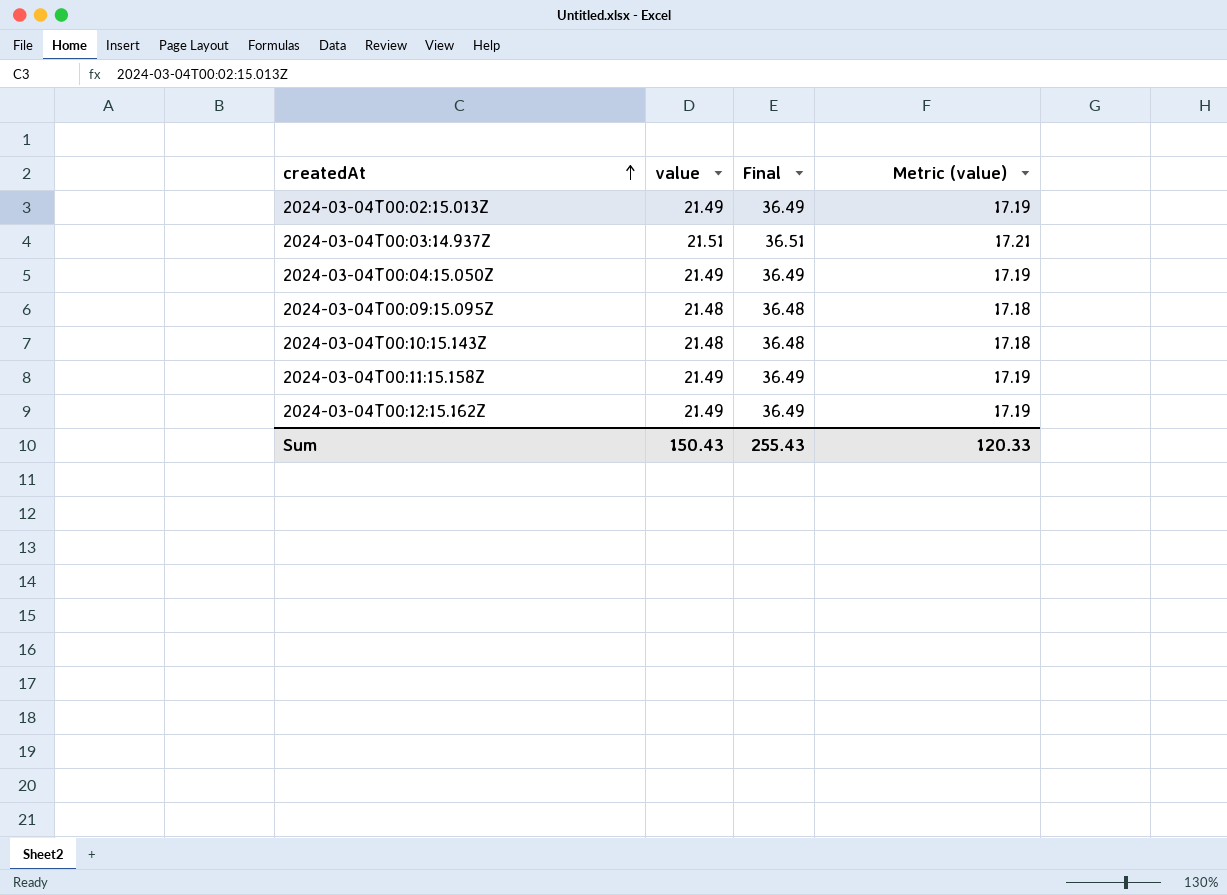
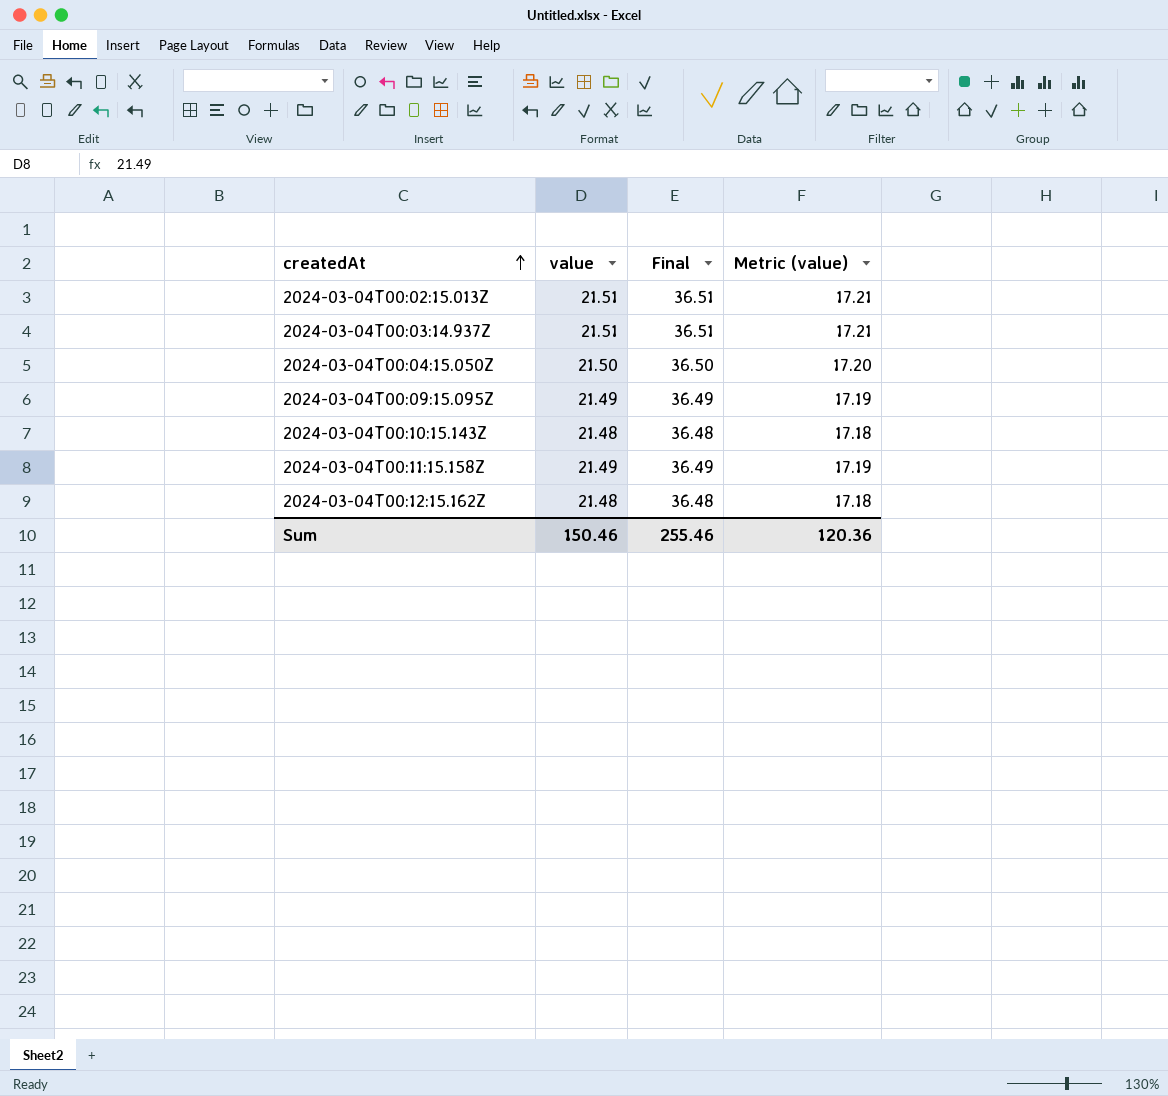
2024-03-04T00:02:15.013Z | value: 21.49 -> 21.51
2024-03-04T00:02:15.013Z | Final: 36.49 -> 36.51
2024-03-04T00:02:15.013Z | Metric (value): 17.19 -> 17.21
2024-03-04T00:04:15.050Z | value: 21.49 -> 21.50
2024-03-04T00:04:15.050Z | Final: 36.49 -> 36.50
2024-03-04T00:04:15.050Z | Metric (value): 17.19 -> 17.20
2024-03-04T00:09:15.095Z | value: 21.48 -> 21.49
2024-03-04T00:09:15.095Z | Final: 36.48 -> 36.49
2024-03-04T00:09:15.095Z | Metric (value): 17.18 -> 17.19
2024-03-04T00:12:15.162Z | value: 21.49 -> 21.48
2024-03-04T00:12:15.162Z | Final: 36.49 -> 36.48
2024-03-04T00:12:15.162Z | Metric (value): 17.19 -> 17.18
Sum | value: 150.43 -> 150.46
Sum | Final: 255.43 -> 255.46
Sum | Metric (value): 120.33 -> 120.36

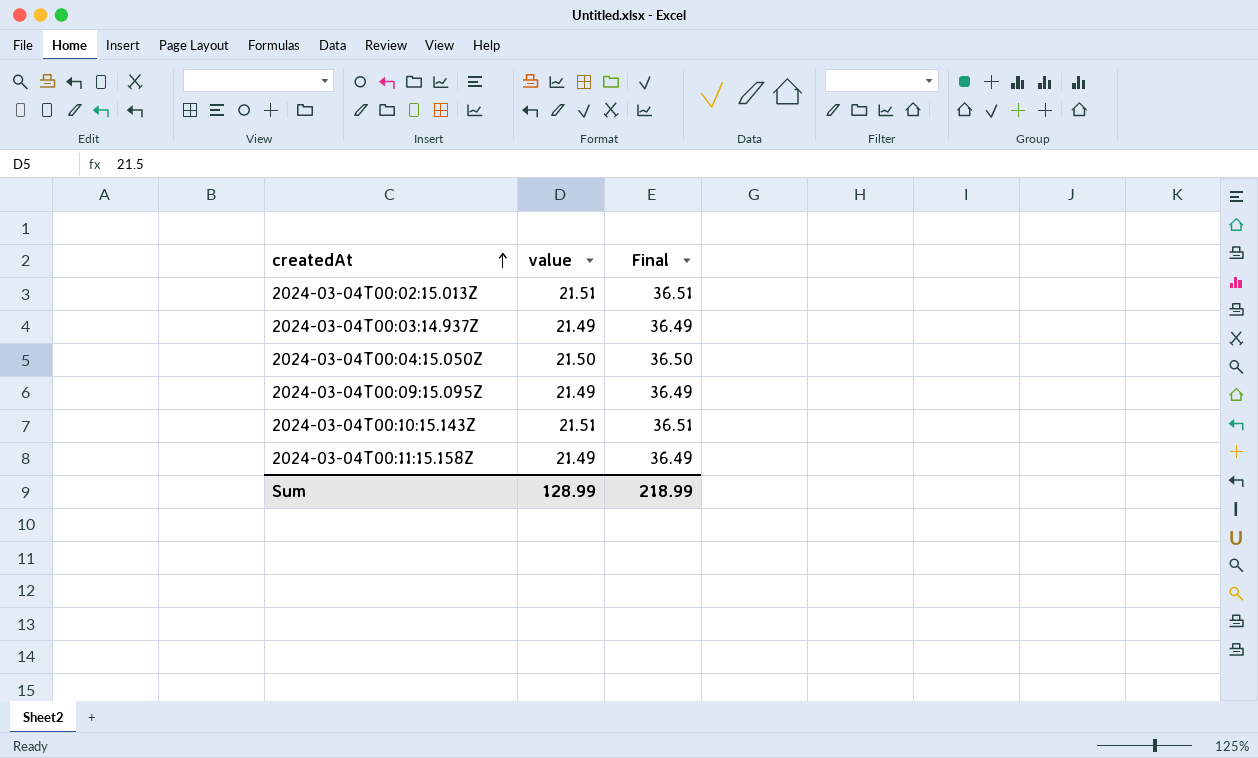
column Metric (value) | formula: [value] * 0.8 -> none
row 2024-03-04T00:12:15.162Z: 21.48 | 36.48 | 17.18 -> none
2024-03-04T00:03:14.937Z | value: 21.51 -> 21.49
2024-03-04T00:03:14.937Z | Final: 36.51 -> 36.49
2024-03-04T00:10:15.143Z | value: 21.48 -> 21.51
2024-03-04T00:10:15.143Z | Final: 36.48 -> 36.51
Sum | value: 150.46 -> 128.99
Sum | Final: 255.46 -> 218.99

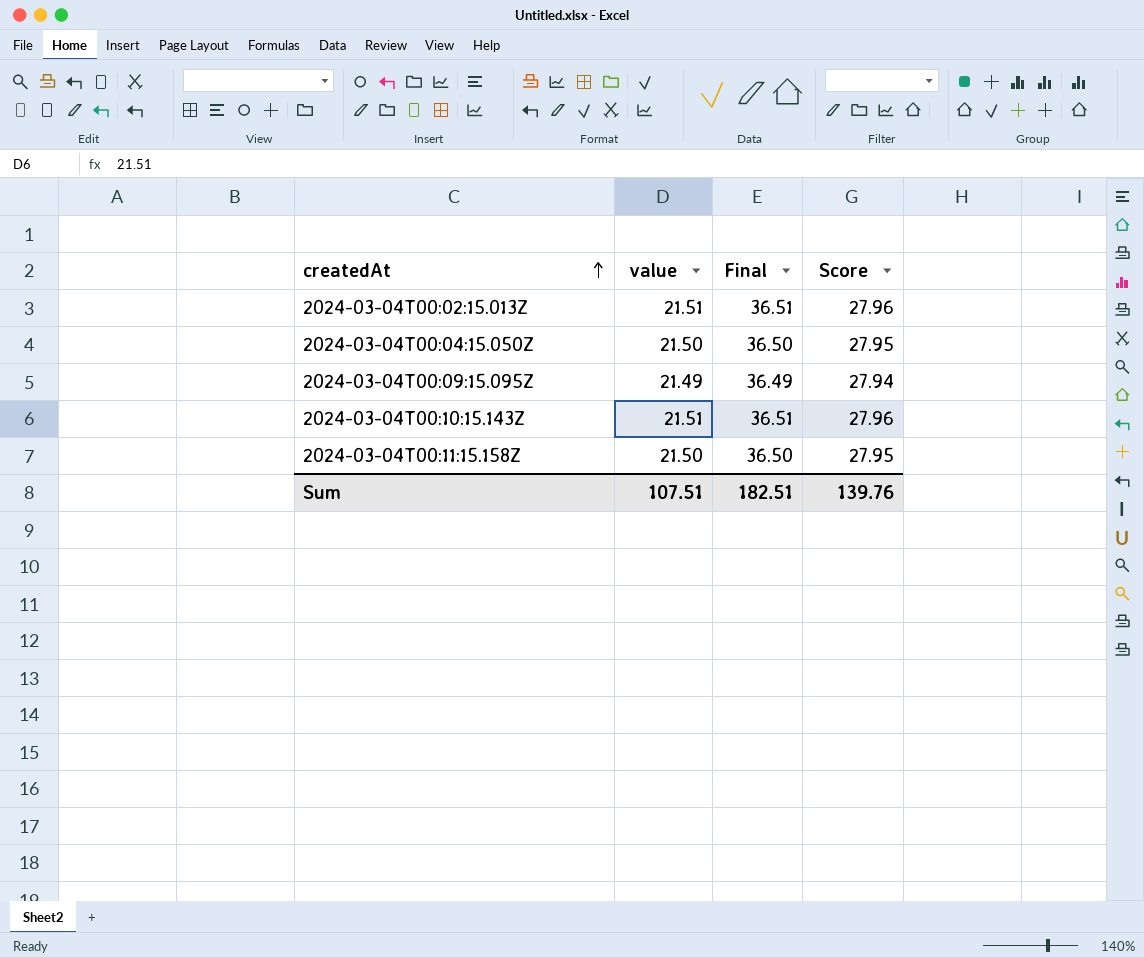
column Score | formula: none -> [value] * 1.3
row 2024-03-04T00:03:14.937Z: 21.49 | 36.49 -> none
2024-03-04T00:11:15.158Z | value: 21.49 -> 21.50
2024-03-04T00:11:15.158Z | Final: 36.49 -> 36.50
Sum | value: 128.99 -> 107.51
Sum | Final: 218.99 -> 182.51

